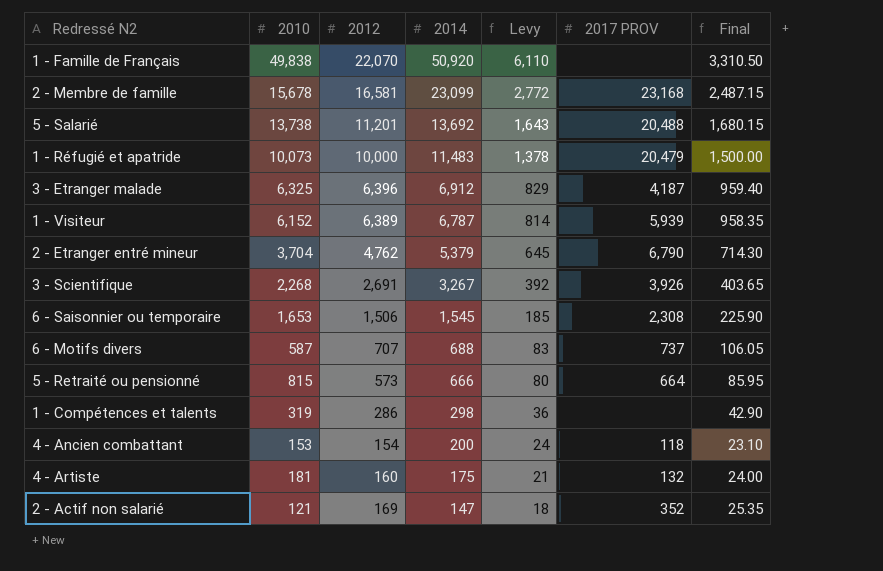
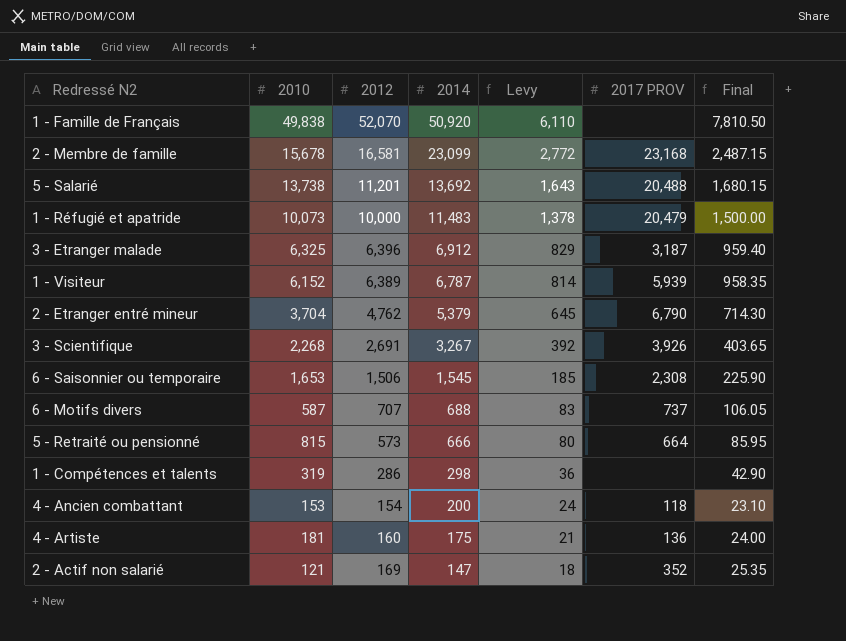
1 - Famille de Français | 2012: 22,070 -> 52,070
1 - Famille de Français | Final: 3,310.50 -> 7,810.50
3 - Etranger malade | 2017 PROV: 4,187 -> 3,187
4 - Artiste | 2017 PROV: 132 -> 136

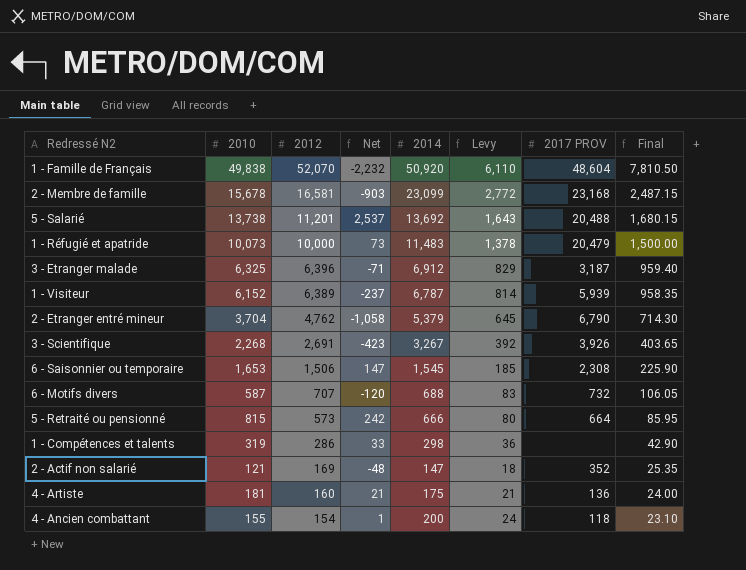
row order: 2014 descending -> 2012 descending
column Net | formula: none -> [2010] - [2012]
1 - Famille de Français | 2017 PROV: none -> 48,604
6 - Motifs divers | 2017 PROV: 737 -> 732
4 - Ancien combattant | 2010: 153 -> 155

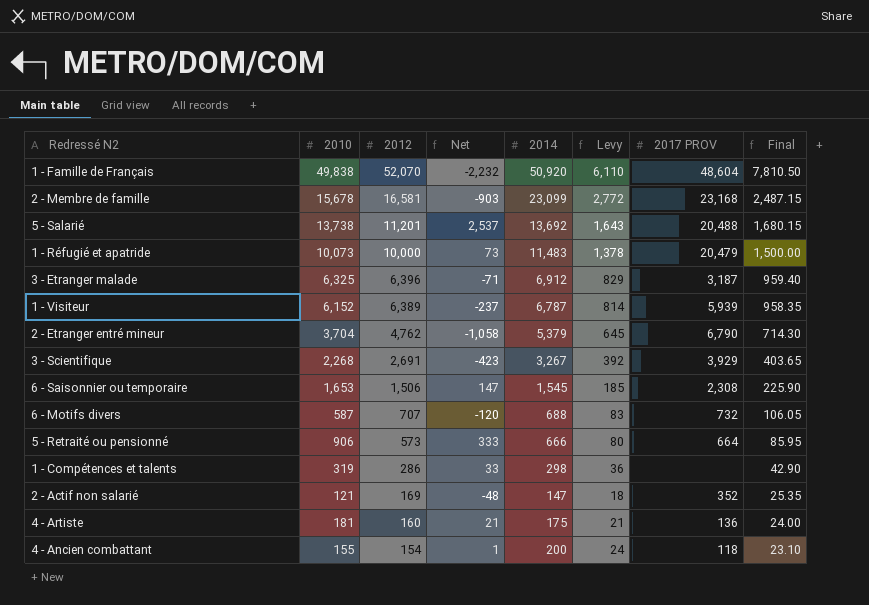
3 - Scientifique | 2017 PROV: 3,926 -> 3,929
5 - Retraité ou pensionné | 2010: 815 -> 906
5 - Retraité ou pensionné | Net: 242 -> 333

